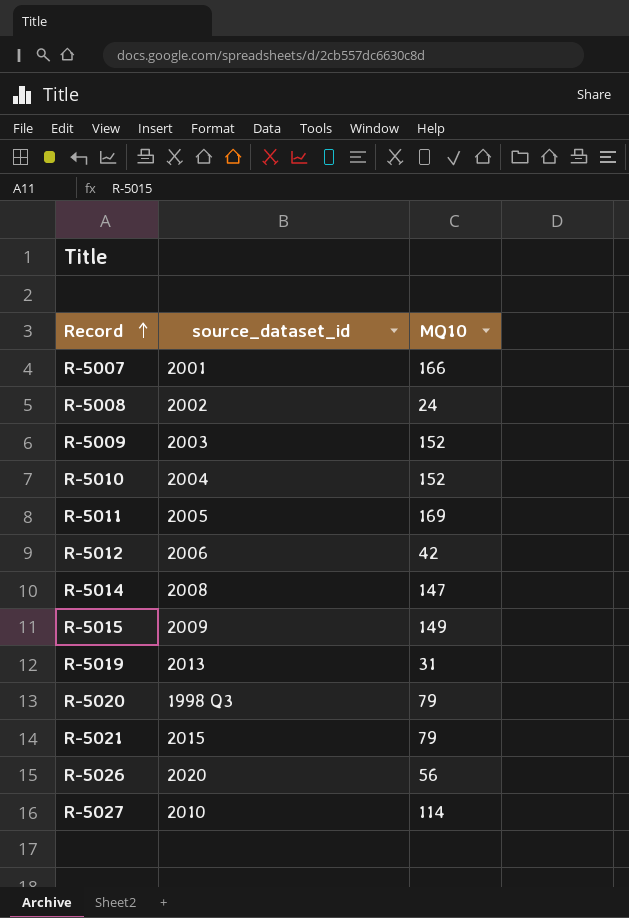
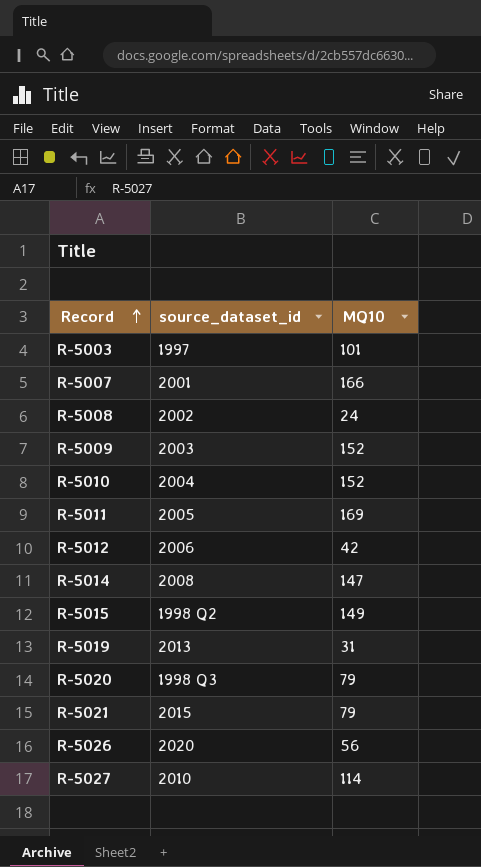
row R-5003: none -> 1997 | 101
R-5015 | source_dataset_id: 2009 -> 1998 Q2

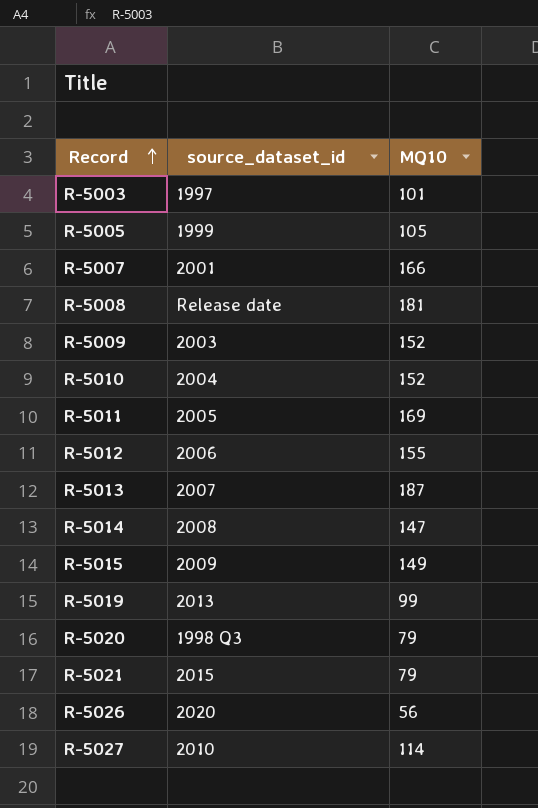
row R-5005: none -> 1999 | 105
R-5008 | source_dataset_id: 2002 -> Release date
R-5008 | MQ10: 24 -> 181
R-5012 | MQ10: 42 -> 155
row R-5013: none -> 2007 | 187
R-5015 | source_dataset_id: 1998 Q2 -> 2009
R-5019 | MQ10: 31 -> 99

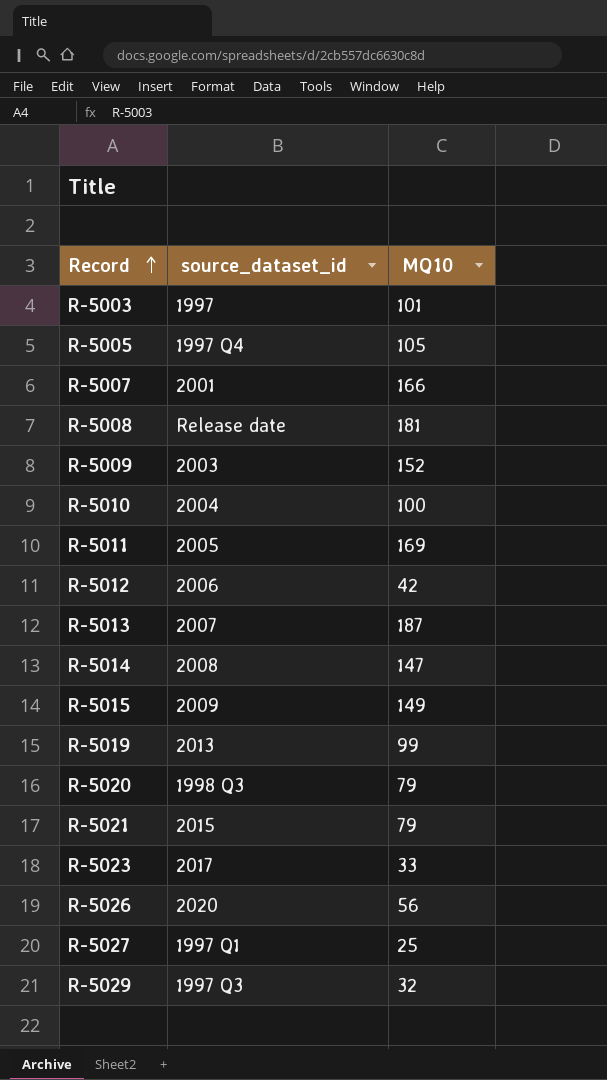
R-5005 | source_dataset_id: 1999 -> 1997 Q4
R-5010 | MQ10: 152 -> 100
R-5012 | MQ10: 155 -> 42
row R-5023: none -> 2017 | 33
R-5027 | source_dataset_id: 2010 -> 1997 Q1
R-5027 | MQ10: 114 -> 25
row R-5029: none -> 1997 Q3 | 32

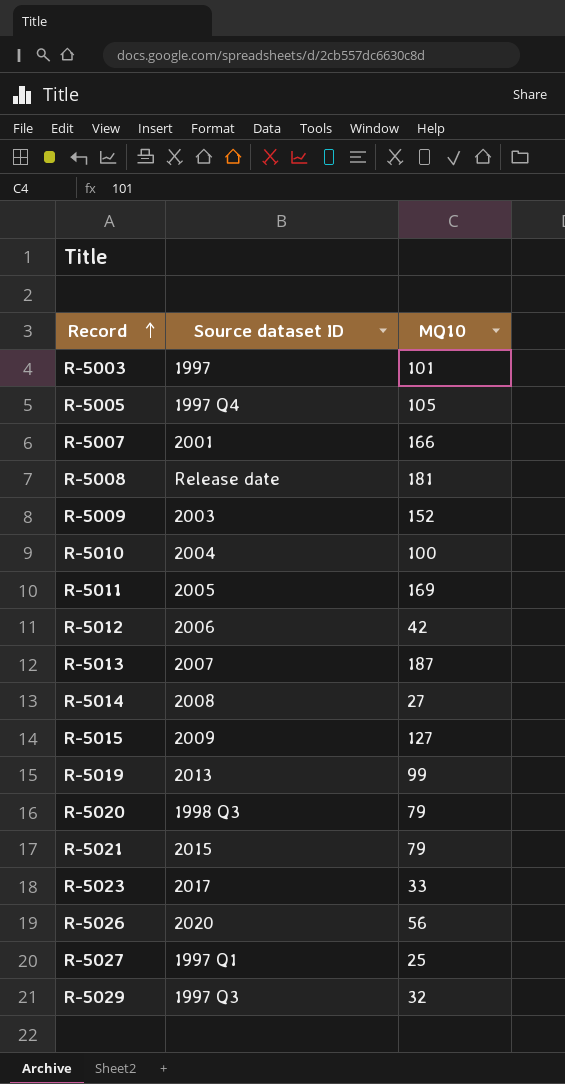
column name: source_dataset_id -> Source dataset ID
R-5014 | MQ10: 147 -> 27
R-5015 | MQ10: 149 -> 127

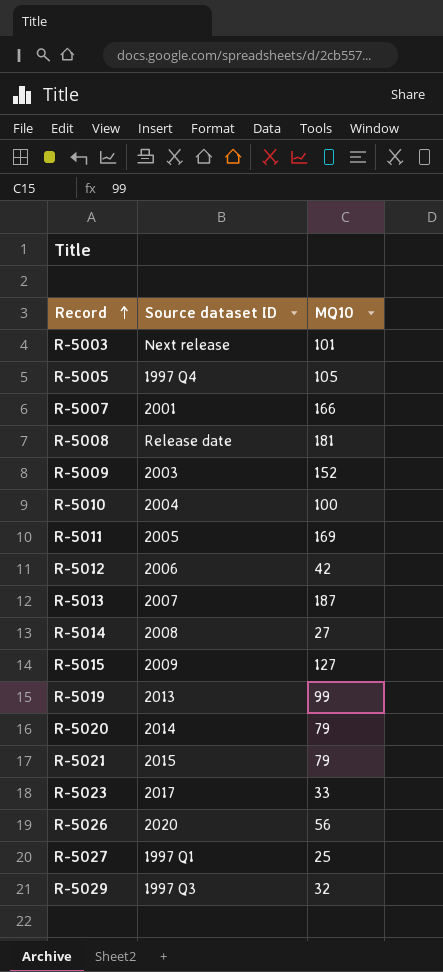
R-5003 | Source dataset ID: 1997 -> Next release
R-5020 | Source dataset ID: 1998 Q3 -> 2014

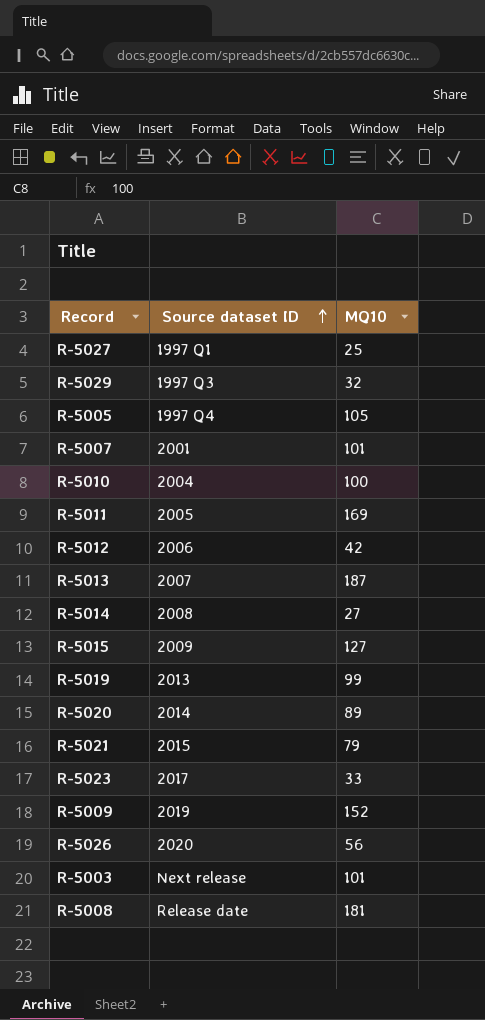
row order: Record ascending -> Source dataset ID ascending
R-5007 | MQ10: 166 -> 101
R-5020 | MQ10: 79 -> 89
R-5009 | Source dataset ID: 2003 -> 2019

